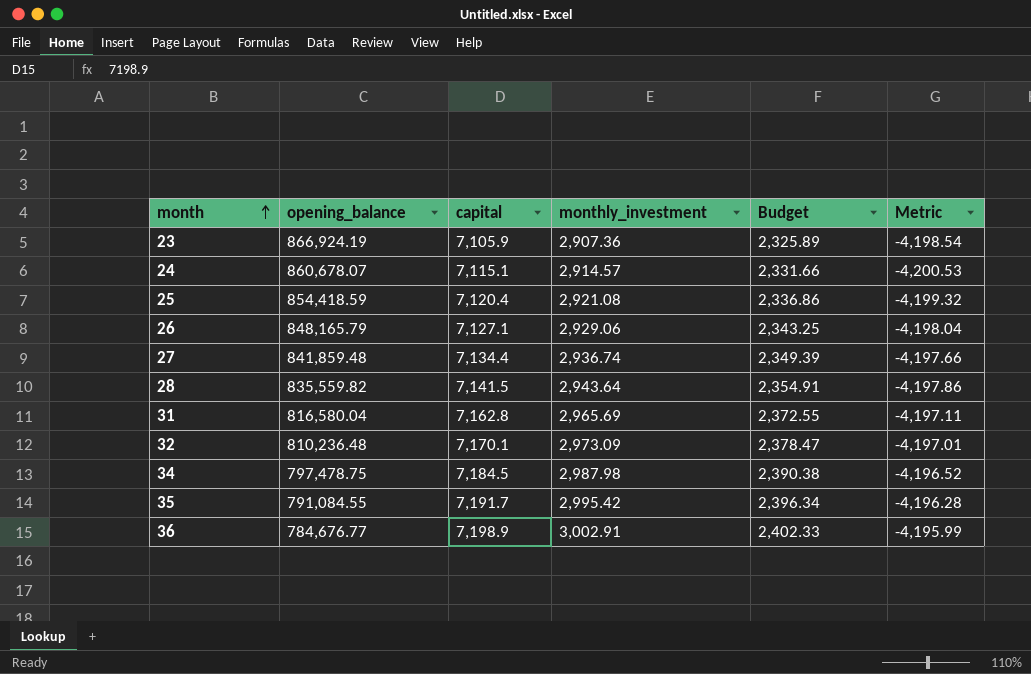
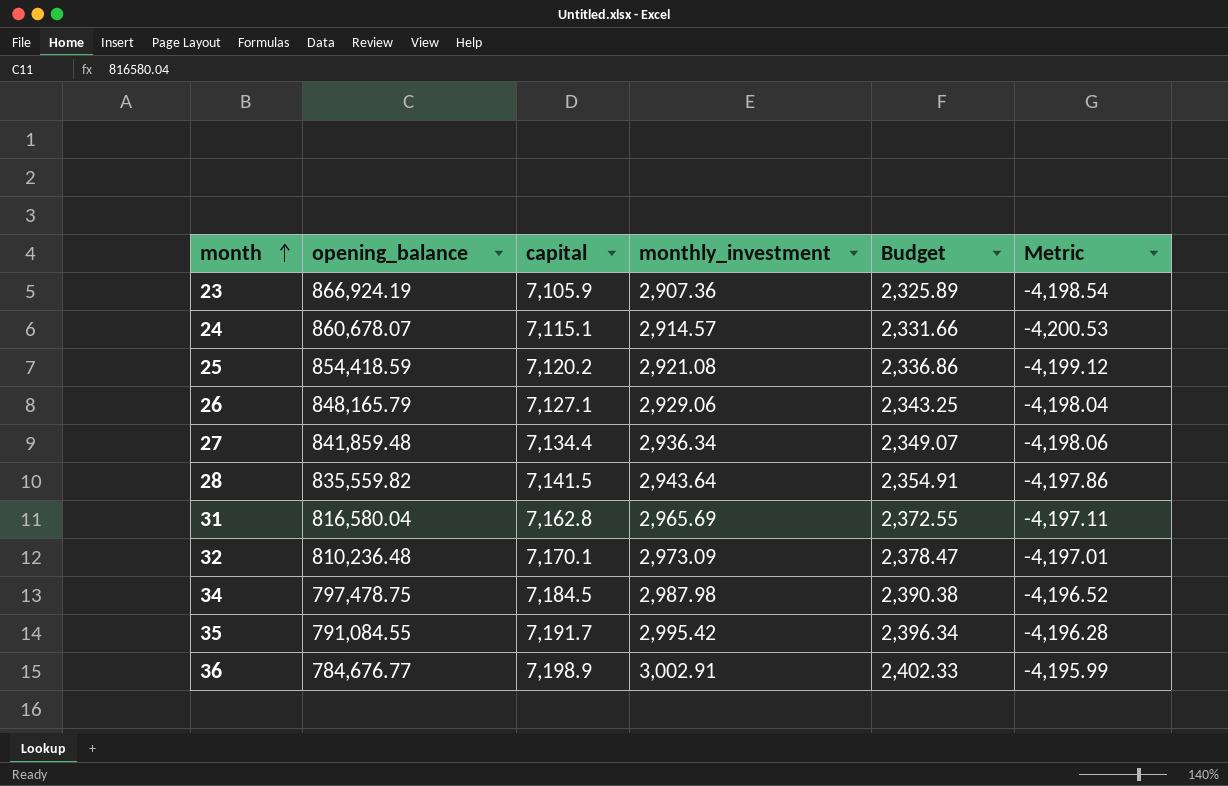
25 | capital: 7,120.4 -> 7,120.2
25 | Metric: -4,199.32 -> -4,199.12
27 | monthly_investment: 2,936.74 -> 2,936.34
27 | Budget: 2,349.39 -> 2,349.07
27 | Metric: -4,197.66 -> -4,198.06

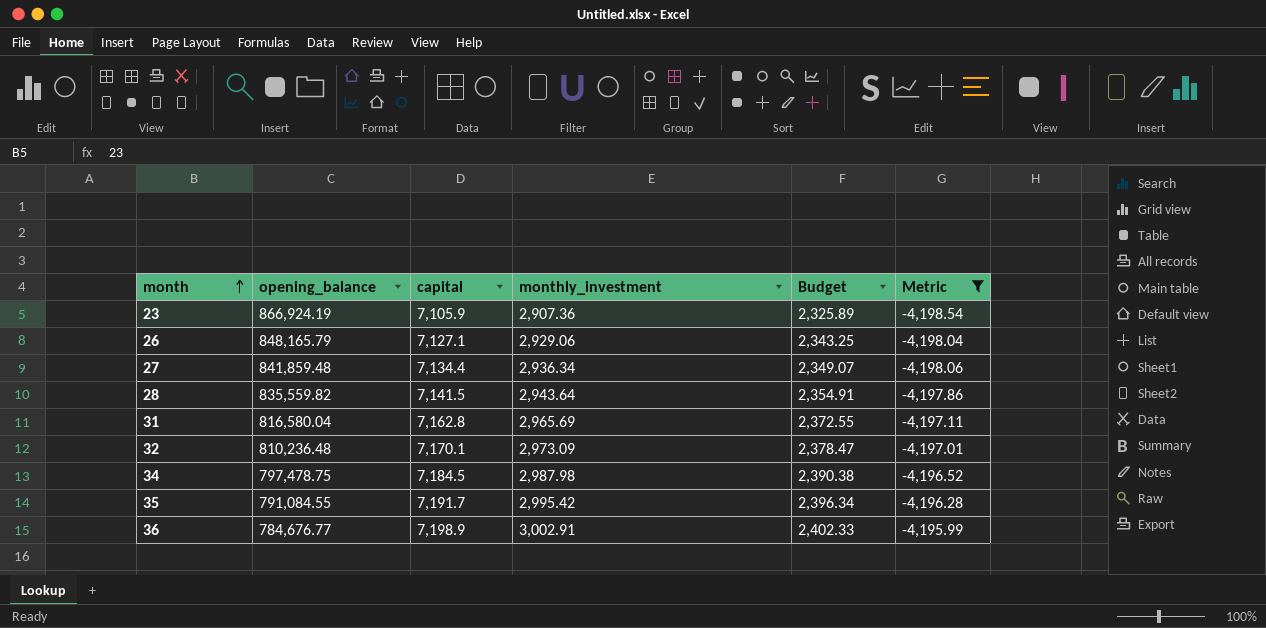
filter: none -> Metric >= -4,198.54

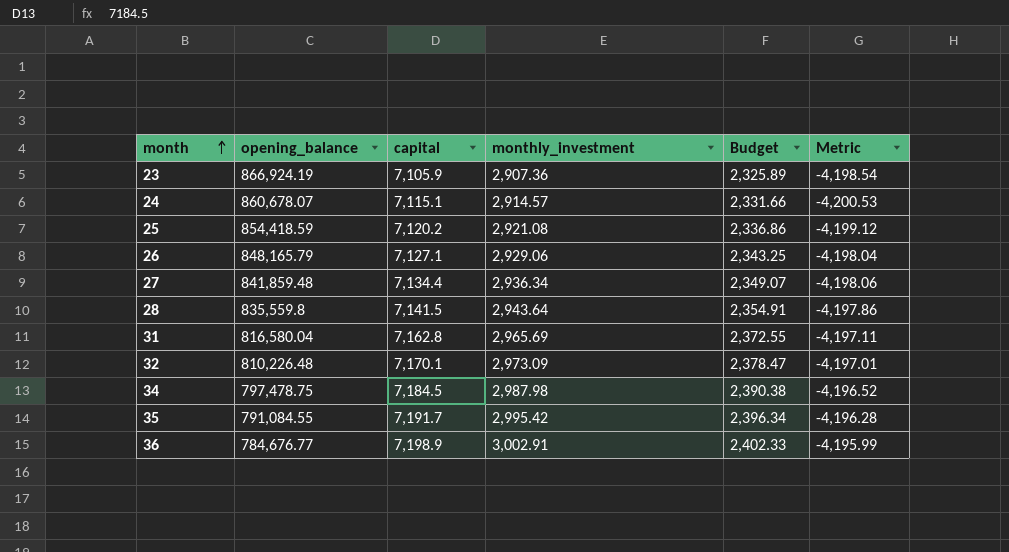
filter: Metric >= -4,198.54 -> none
28 | opening_balance: 835,559.82 -> 835,559.8
32 | opening_balance: 810,236.48 -> 810,226.48

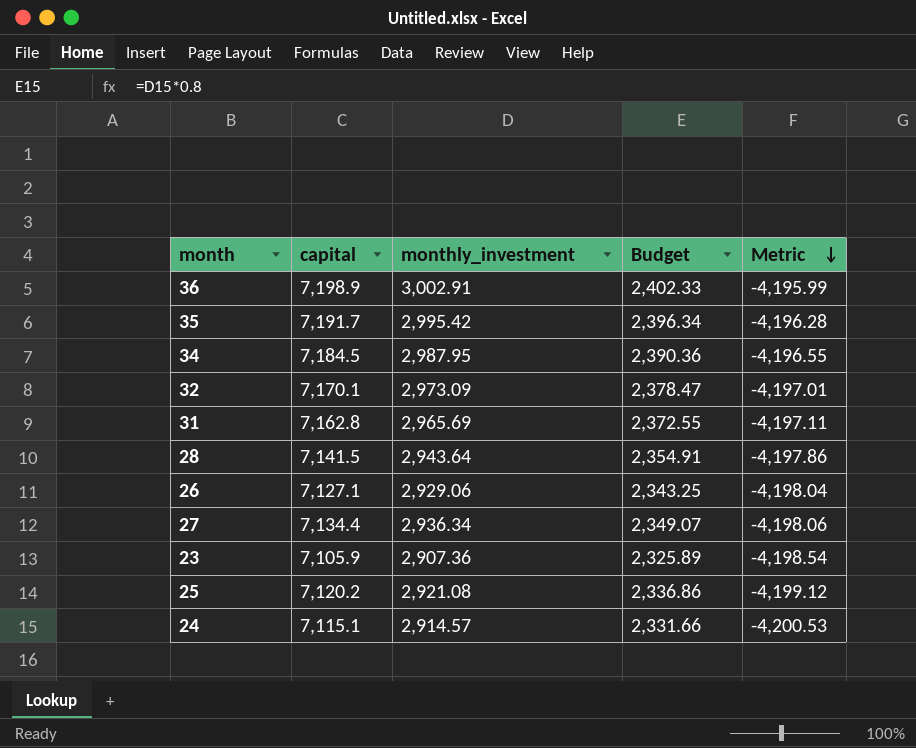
row order: month ascending -> Metric descending
column opening_balance | position: 2 -> none
34 | monthly_investment: 2,987.98 -> 2,987.95
34 | Budget: 2,390.38 -> 2,390.36
34 | Metric: -4,196.52 -> -4,196.55

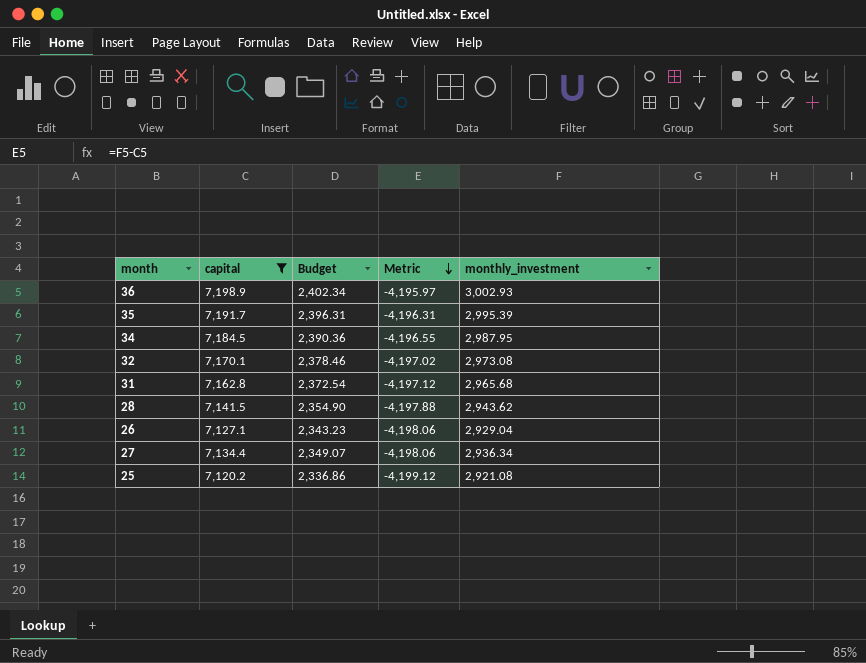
filter: none -> capital >= 7,120.2
column monthly_investment | position: 3 -> 5
36 | Budget: 2,402.33 -> 2,402.34
36 | Metric: -4,195.99 -> -4,195.97
36 | monthly_investment: 3,002.91 -> 3,002.93
35 | Budget: 2,396.34 -> 2,396.31
35 | Metric: -4,196.28 -> -4,196.31
35 | monthly_investment: 2,995.42 -> 2,995.39
32 | Budget: 2,378.47 -> 2,378.46
32 | Metric: -4,197.01 -> -4,197.02
32 | monthly_investment: 2,973.09 -> 2,973.08
31 | Budget: 2,372.55 -> 2,372.54
31 | Metric: -4,197.11 -> -4,197.12
31 | monthly_investment: 2,965.69 -> 2,965.68
28 | Budget: 2,354.91 -> 2,354.90
28 | Metric: -4,197.86 -> -4,197.88
28 | monthly_investment: 2,943.64 -> 2,943.62
26 | Budget: 2,343.25 -> 2,343.23
26 | Metric: -4,198.04 -> -4,198.06
26 | monthly_investment: 2,929.06 -> 2,929.04

